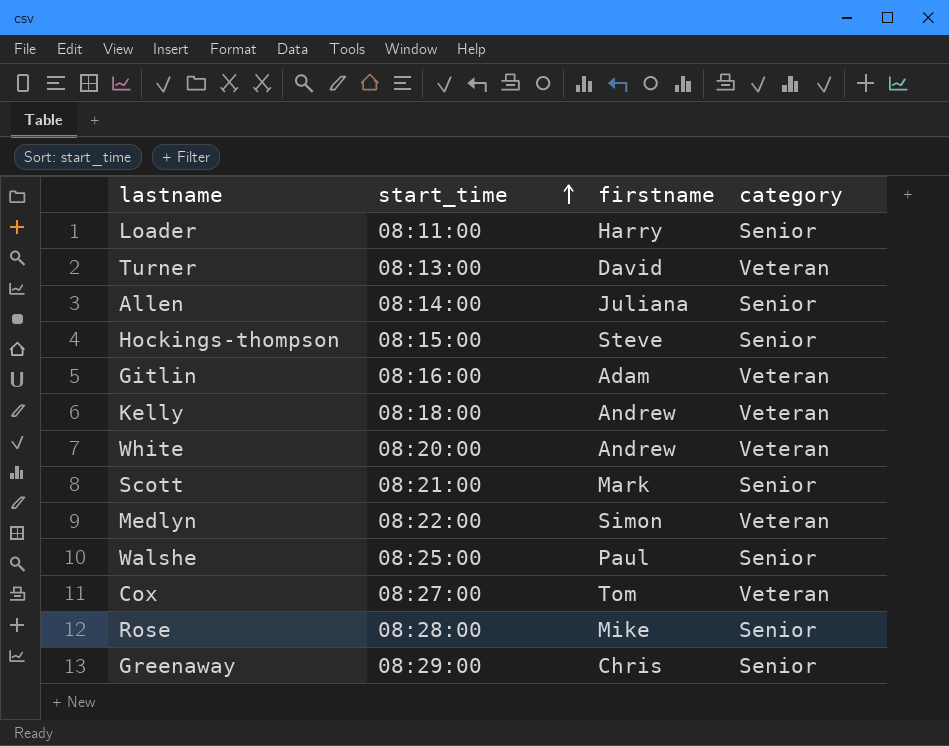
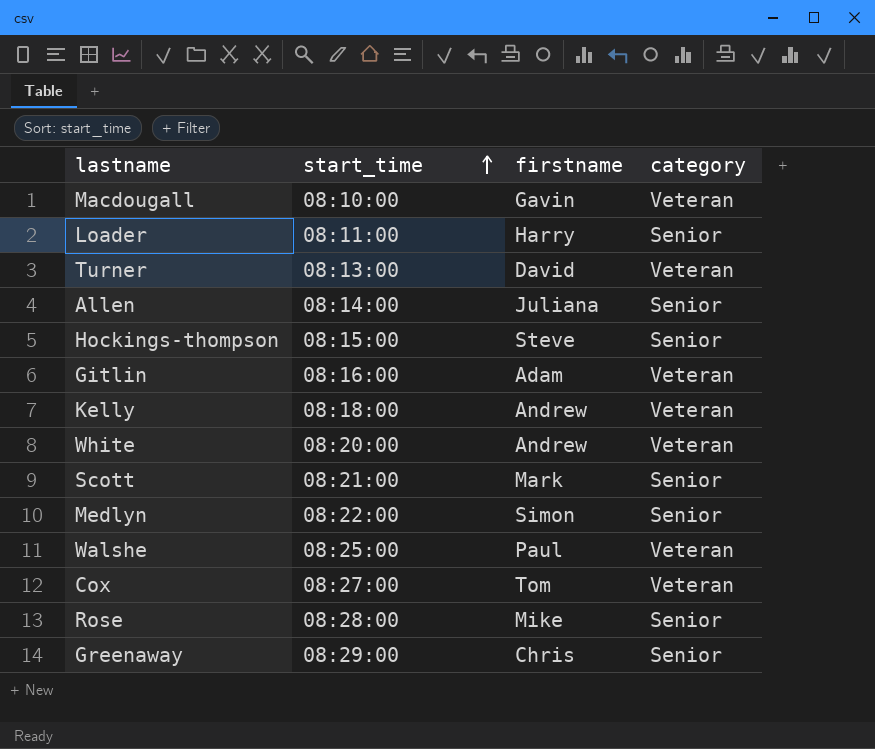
row Macdougall: none -> 08:10:00 | Gavin | Veteran
Medlyn | category: Veteran -> Senior
Walshe | category: Senior -> Veteran

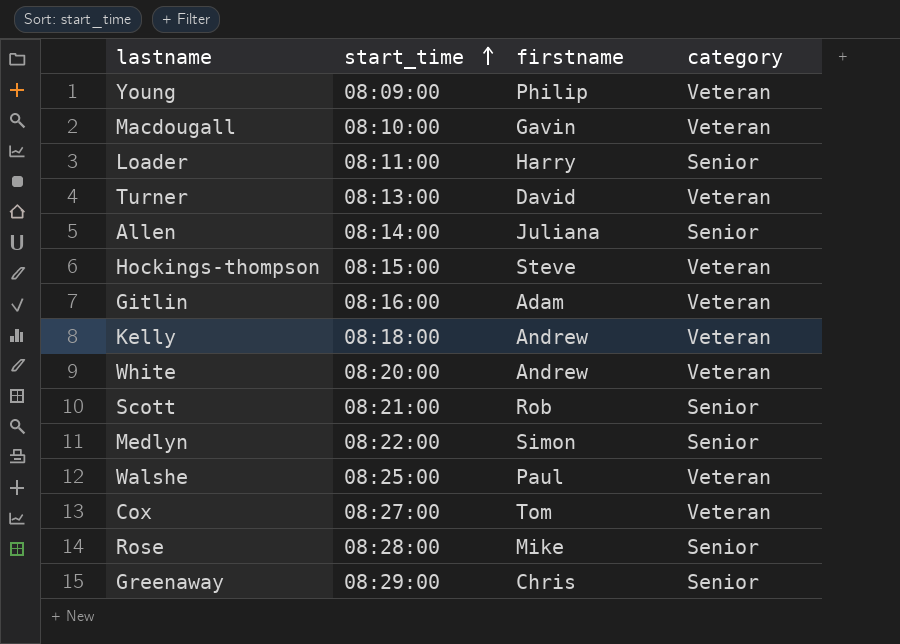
row Young: none -> 08:09:00 | Philip | Veteran
Hockings-thompson | category: Senior -> Veteran
Scott | firstname: Mark -> Rob

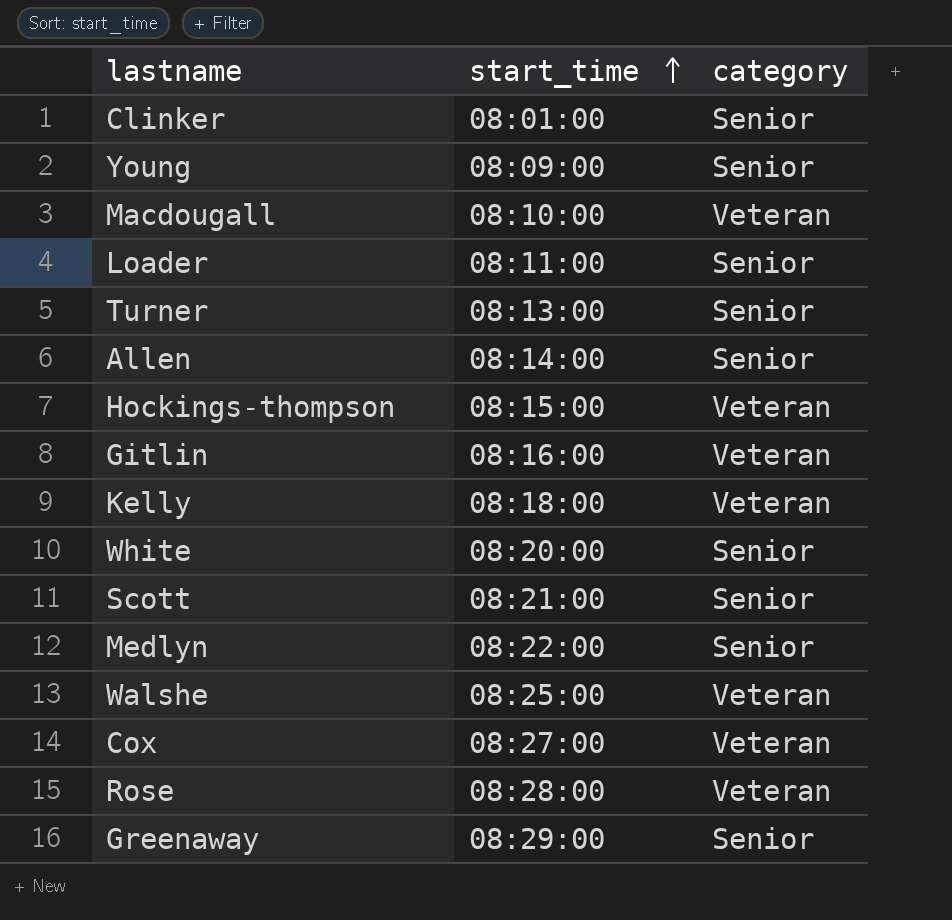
column firstname | position: 3 -> none
row Clinker: none -> 08:01:00 | Senior
Young | category: Veteran -> Senior
Turner | category: Veteran -> Senior
White | category: Veteran -> Senior
Rose | category: Senior -> Veteran

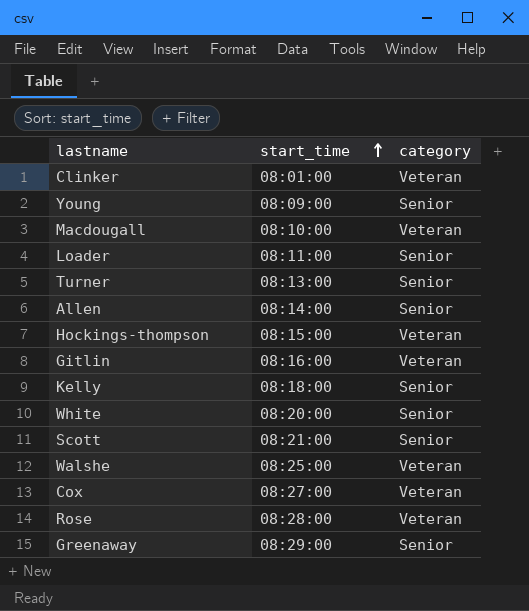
row Medlyn: 08:22:00 | Senior -> none
Clinker | category: Senior -> Veteran
Kelly | category: Veteran -> Senior

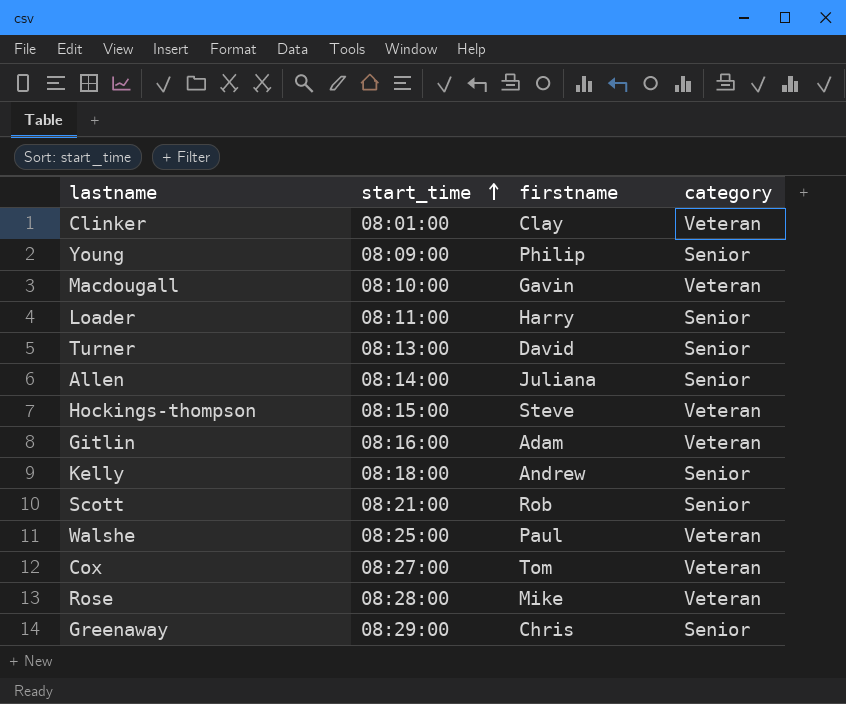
column firstname | position: none -> 3
row White: 08:20:00 | Senior -> none

